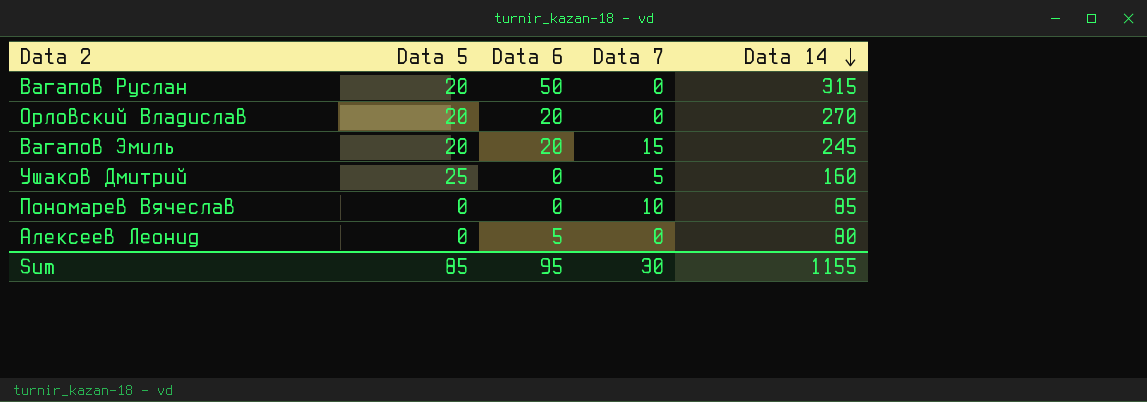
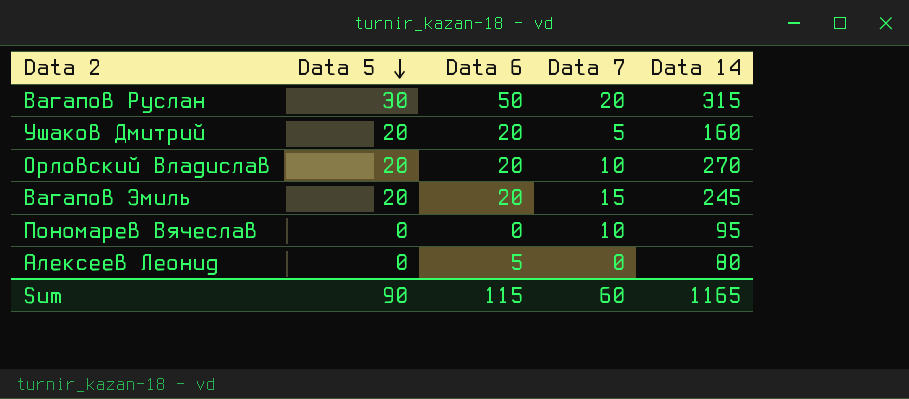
row order: Data 14 descending -> Data 5 descending
Вагапов Руслан | Data 5: 20 -> 30
Вагапов Руслан | Data 7: 0 -> 20
Ушаков Дмитрий | Data 5: 25 -> 20
Ушаков Дмитрий | Data 6: 0 -> 20
Орловский Владислав | Data 7: 0 -> 10
Пономарев Вячеслав | Data 14: 85 -> 95
Sum | Data 5: 85 -> 90
Sum | Data 6: 95 -> 115
Sum | Data 7: 30 -> 60
Sum | Data 14: 1155 -> 1165

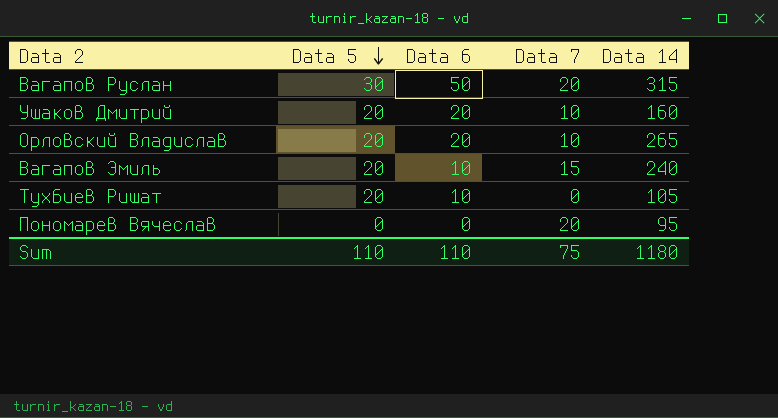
row Алексеев Леонид: 0 | 5 | 0 | 80 -> none
Ушаков Дмитрий | Data 7: 5 -> 10
Орловский Владислав | Data 14: 270 -> 265
Вагапов Эмиль | Data 6: 20 -> 10
Вагапов Эмиль | Data 14: 245 -> 240
row Тухбиев Ришат: none -> 20 | 10 | 0 | 105
Пономарев Вячеслав | Data 7: 10 -> 20
Sum | Data 5: 90 -> 110
Sum | Data 6: 115 -> 110
Sum | Data 7: 60 -> 75
Sum | Data 14: 1165 -> 1180

